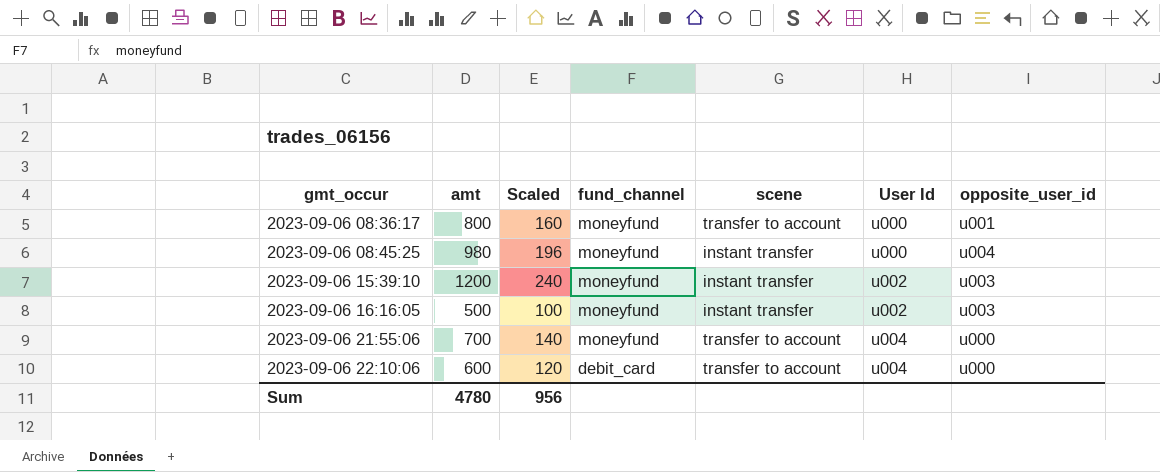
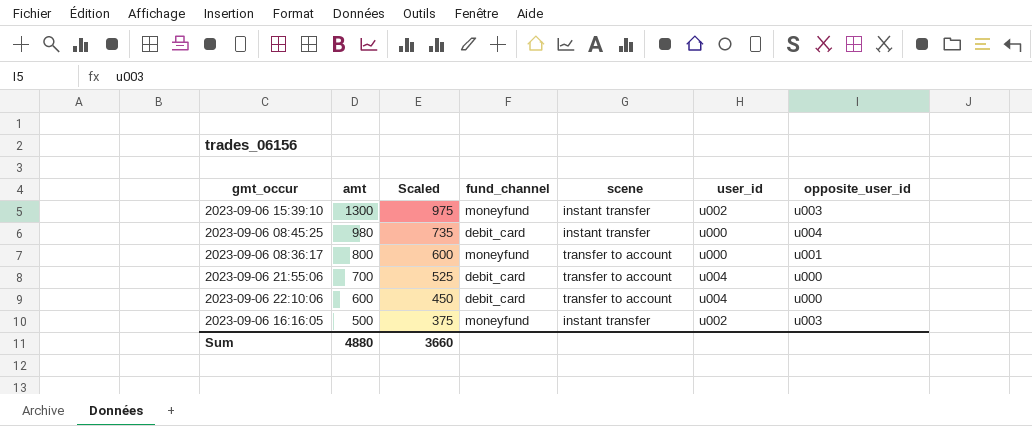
row order: gmt_occur ascending -> amt descending
column Scaled | formula: [amt] * 0.2 -> [amt] * 0.75
column name: User Id -> user_id
2023-09-06 15:39:10 | amt: 1200 -> 1300
2023-09-06 08:45:25 | fund_channel: moneyfund -> debit_card
2023-09-06 21:55:06 | fund_channel: moneyfund -> debit_card
Sum | amt: 4780 -> 4880
Sum | Scaled: 956 -> 3660

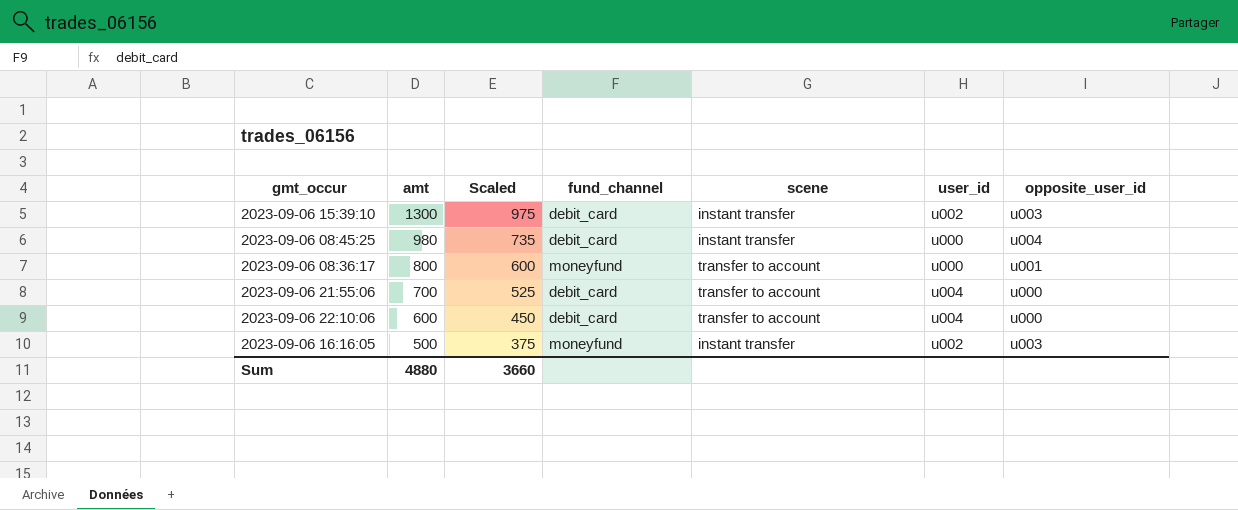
2023-09-06 15:39:10 | fund_channel: moneyfund -> debit_card

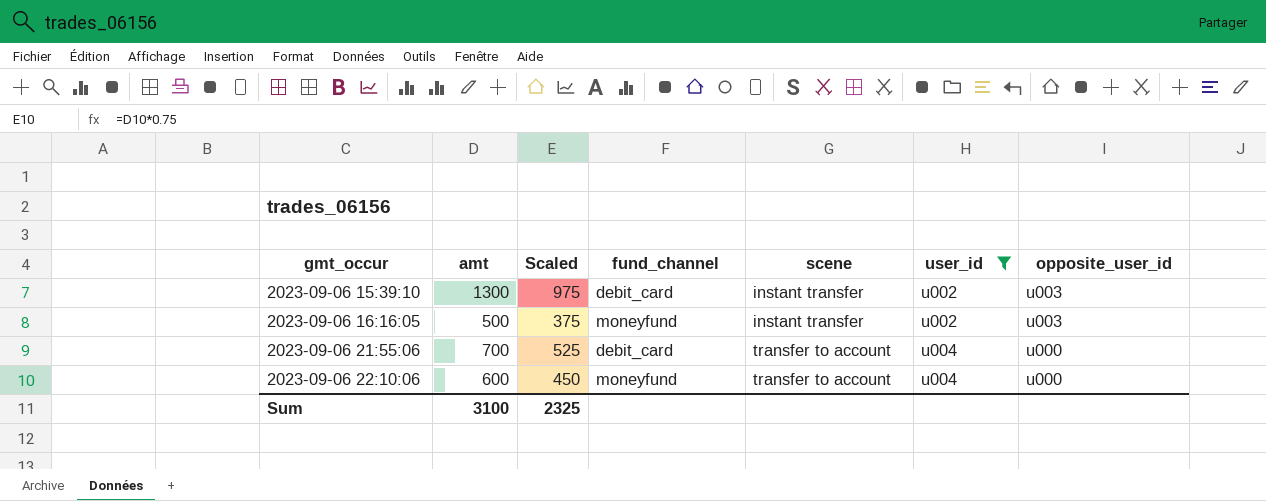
filter: none -> user_id != u000
row order: amt descending -> gmt_occur ascending
2023-09-06 22:10:06 | fund_channel: debit_card -> moneyfund
Sum | amt: 4880 -> 3100
Sum | Scaled: 3660 -> 2325

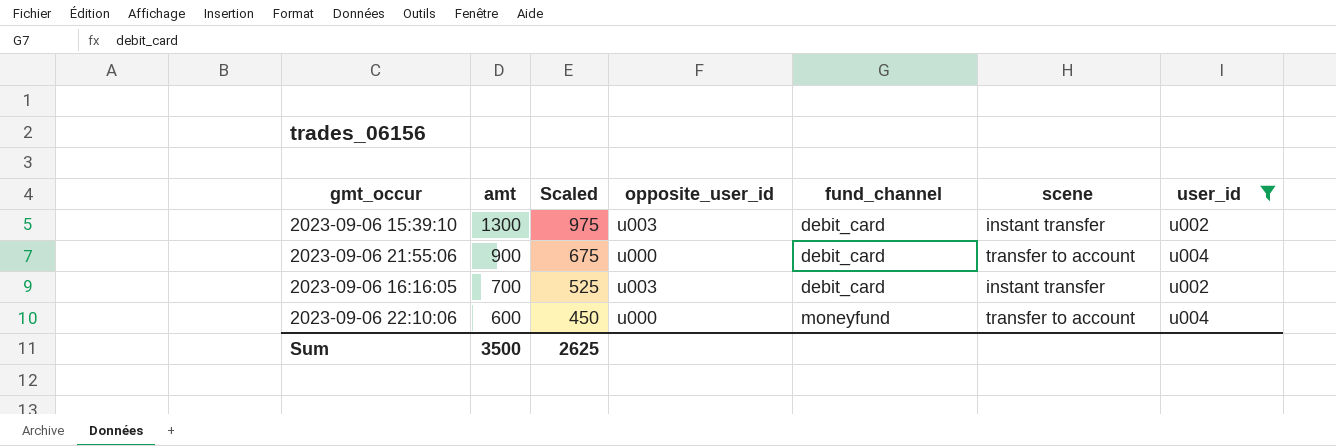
row order: gmt_occur ascending -> amt descending
column opposite_user_id | position: 7 -> 4
2023-09-06 21:55:06 | amt: 700 -> 900
2023-09-06 21:55:06 | Scaled: 525 -> 675
2023-09-06 16:16:05 | amt: 500 -> 700
2023-09-06 16:16:05 | Scaled: 375 -> 525
2023-09-06 16:16:05 | fund_channel: moneyfund -> debit_card
Sum | amt: 3100 -> 3500
Sum | Scaled: 2325 -> 2625

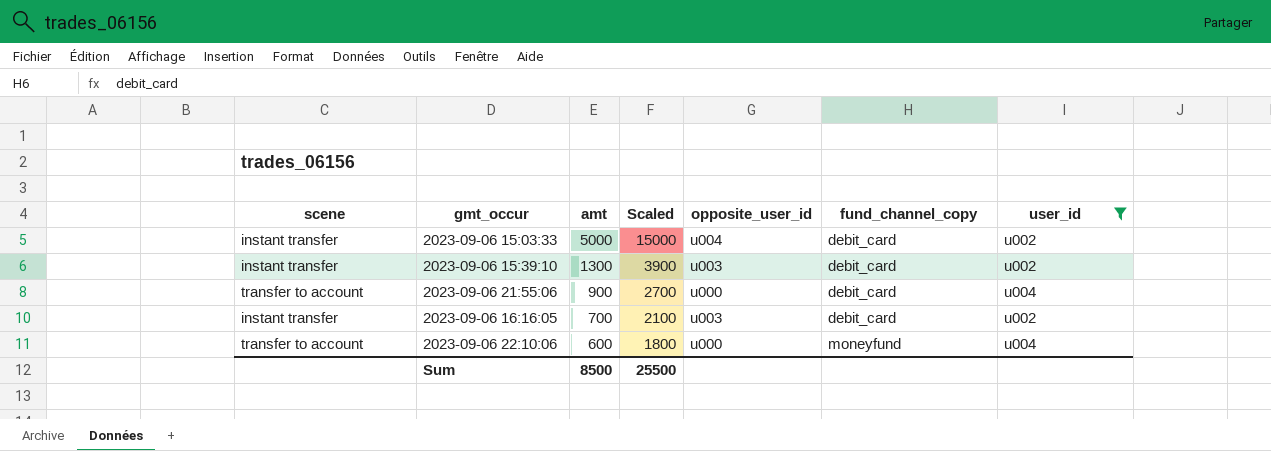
column scene | position: 6 -> 1
column Scaled | formula: [amt] * 0.75 -> [amt] * 3
column name: fund_channel -> fund_channel_copy
row 2023-09-06 15:03:33: none -> instant transfer | 5000 | 15000 | u004 | debit_card | u002
Sum | amt: 3500 -> 8500
Sum | Scaled: 2625 -> 25500

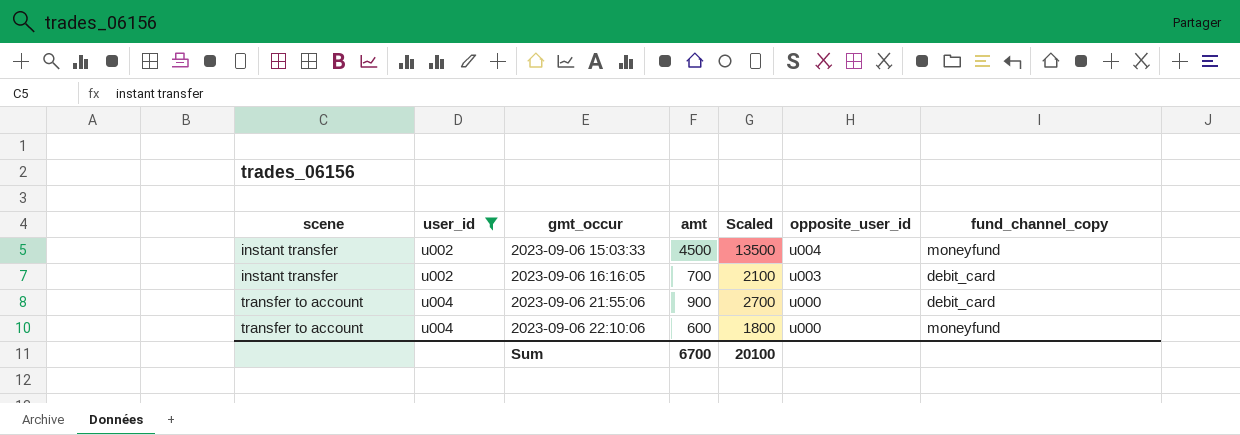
row order: amt descending -> scene ascending
column user_id | position: 7 -> 2
row 2023-09-06 15:39:10: instant transfer | 1300 | 3900 | u003 | debit_card | u002 -> none
2023-09-06 15:03:33 | amt: 5000 -> 4500
2023-09-06 15:03:33 | Scaled: 15000 -> 13500
2023-09-06 15:03:33 | fund_channel_copy: debit_card -> moneyfund
Sum | amt: 8500 -> 6700
Sum | Scaled: 25500 -> 20100

